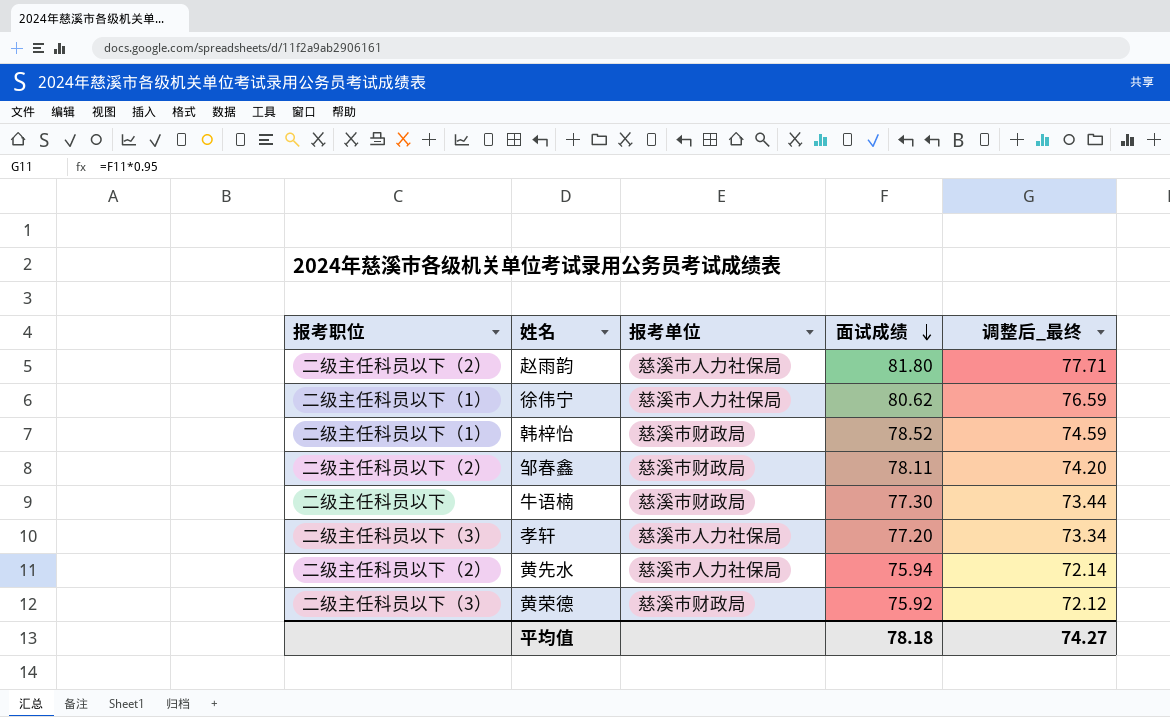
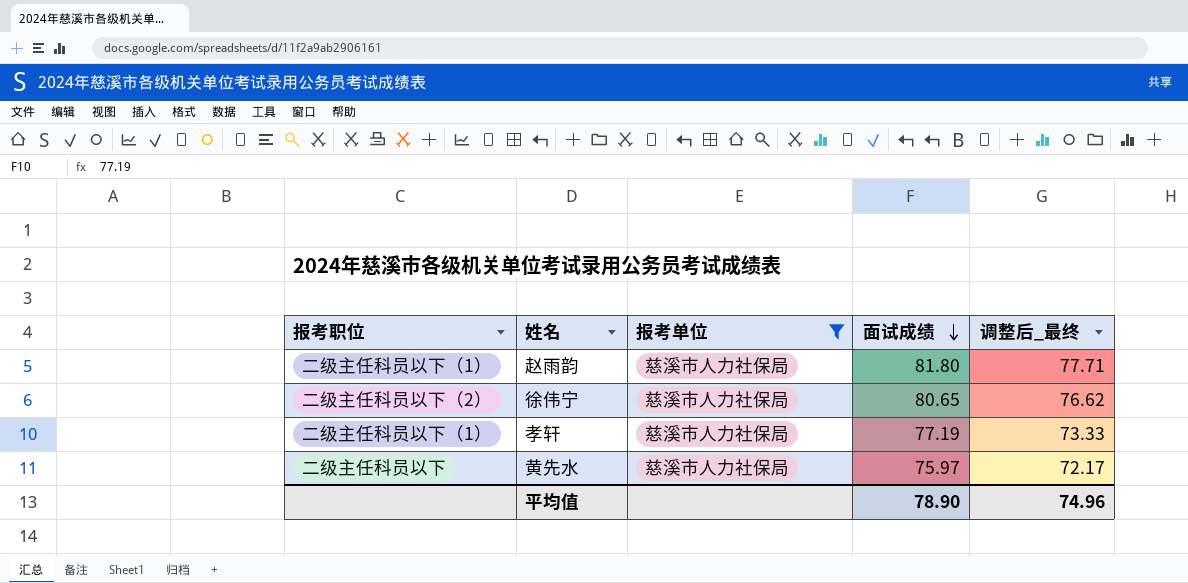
filter: none -> 报考单位 = 慈溪市人力社保局
赵雨韵 | 报考职位: 二级主任科员以下（2） -> 二级主任科员以下（1）
徐伟宁 | 报考职位: 二级主任科员以下（1） -> 二级主任科员以下（2）
徐伟宁 | 面试成绩: 80.62 -> 80.65
徐伟宁 | 调整后_最终: 76.59 -> 76.62
孝轩 | 报考职位: 二级主任科员以下（3） -> 二级主任科员以下（1）
孝轩 | 面试成绩: 77.20 -> 77.19
孝轩 | 调整后_最终: 73.34 -> 73.33
黄先水 | 报考职位: 二级主任科员以下（2） -> 二级主任科员以下
黄先水 | 面试成绩: 75.94 -> 75.97
黄先水 | 调整后_最终: 72.14 -> 72.17
平均值 | 面试成绩: 78.18 -> 78.90
平均值 | 调整后_最终: 74.27 -> 74.96

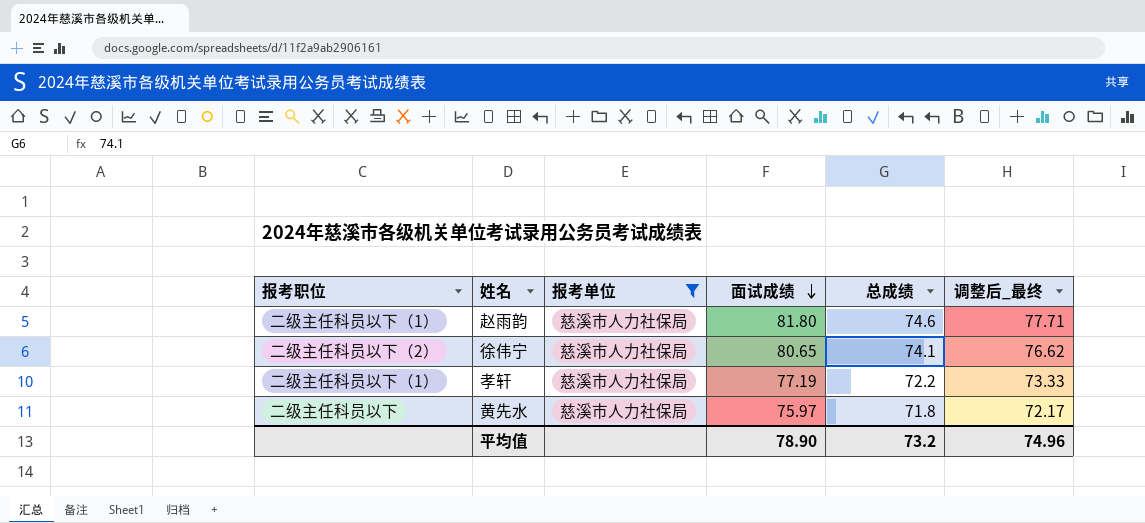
column 总成绩 | position: none -> 5

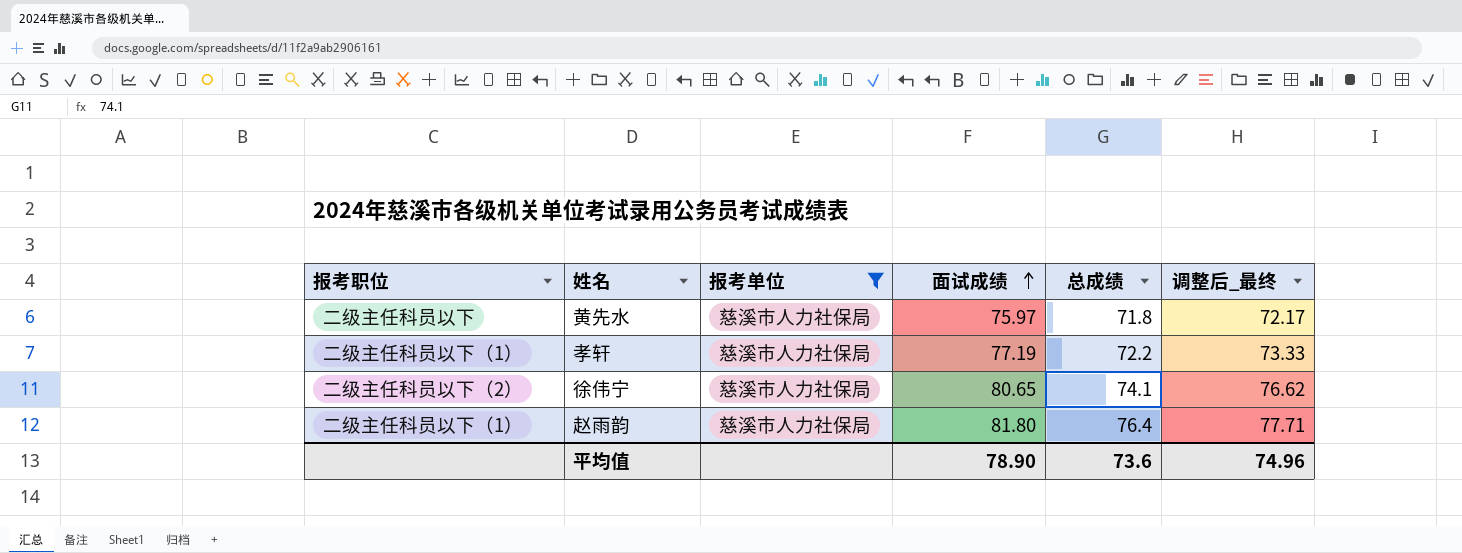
row order: 面试成绩 descending -> 面试成绩 ascending
赵雨韵 | 总成绩: 74.6 -> 76.4
平均值 | 总成绩: 73.2 -> 73.6

